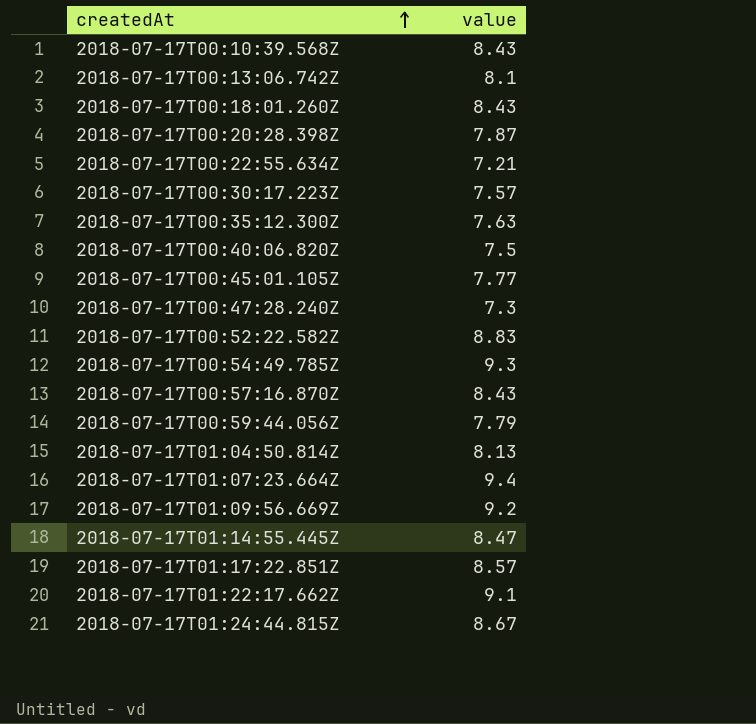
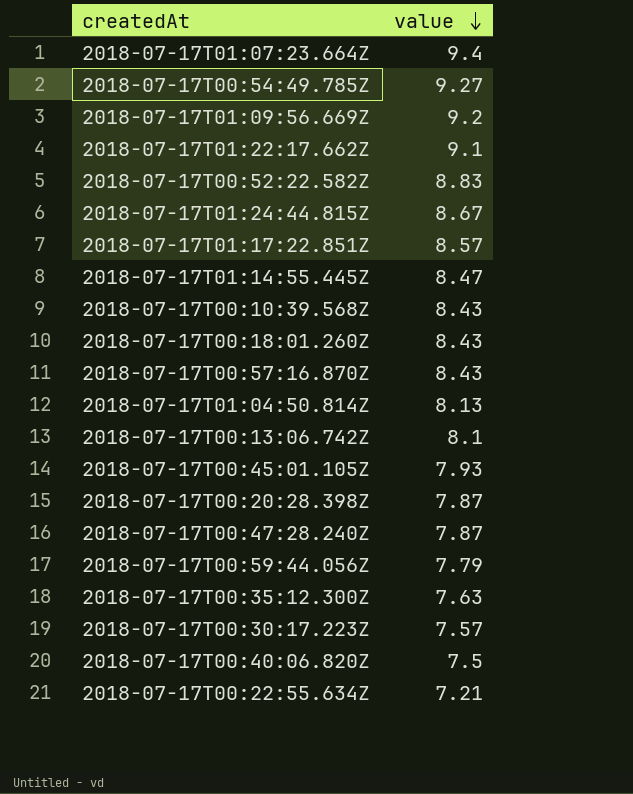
row order: createdAt ascending -> value descending
2018-07-17T00:54:49.785Z | value: 9.3 -> 9.27
2018-07-17T00:45:01.105Z | value: 7.77 -> 7.93
2018-07-17T00:47:28.240Z | value: 7.3 -> 7.87

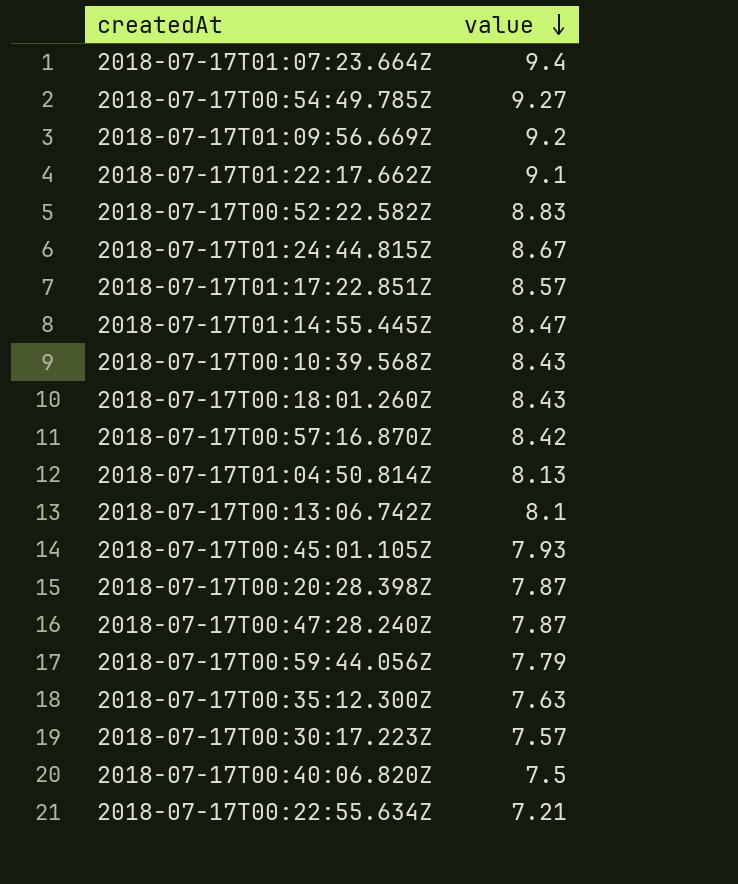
2018-07-17T00:57:16.870Z | value: 8.43 -> 8.42

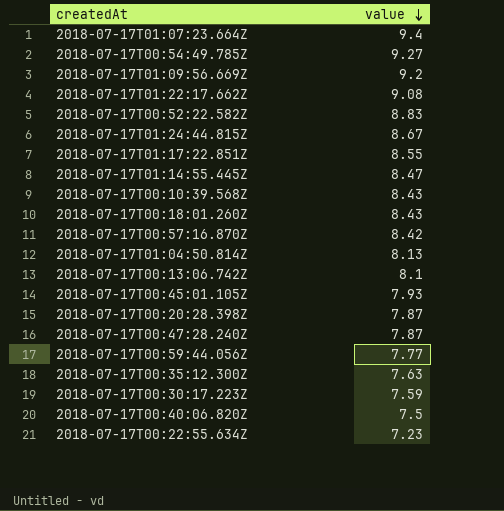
2018-07-17T01:22:17.662Z | value: 9.1 -> 9.08
2018-07-17T01:17:22.851Z | value: 8.57 -> 8.55
2018-07-17T00:59:44.056Z | value: 7.79 -> 7.77
2018-07-17T00:30:17.223Z | value: 7.57 -> 7.59
2018-07-17T00:22:55.634Z | value: 7.21 -> 7.23

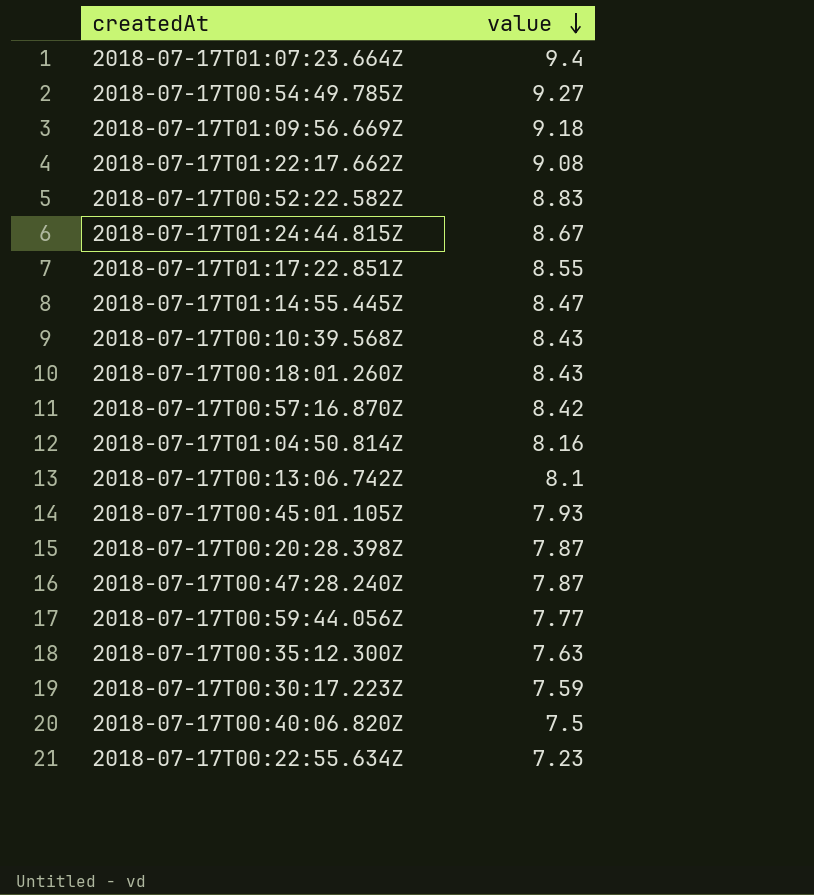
2018-07-17T01:09:56.669Z | value: 9.2 -> 9.18
2018-07-17T01:04:50.814Z | value: 8.13 -> 8.16

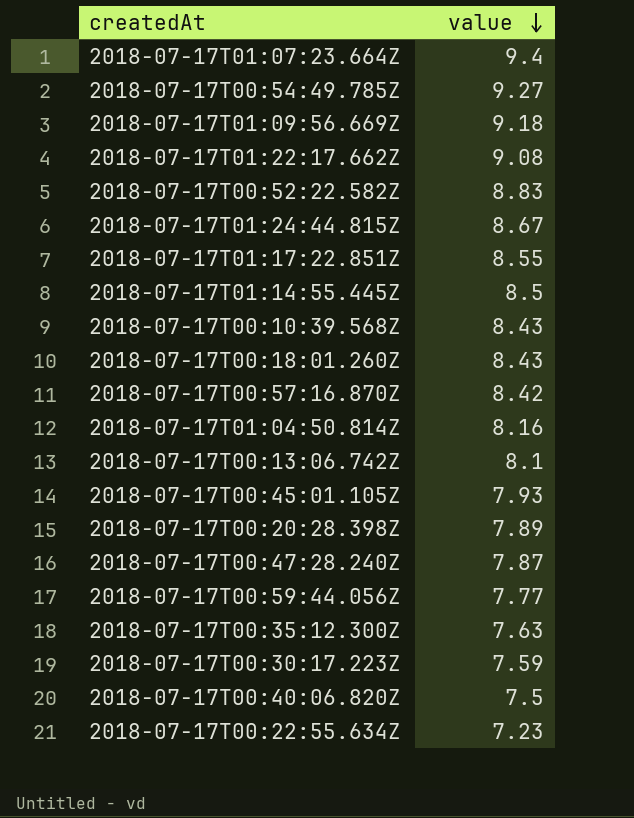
2018-07-17T01:14:55.445Z | value: 8.47 -> 8.5
2018-07-17T00:20:28.398Z | value: 7.87 -> 7.89

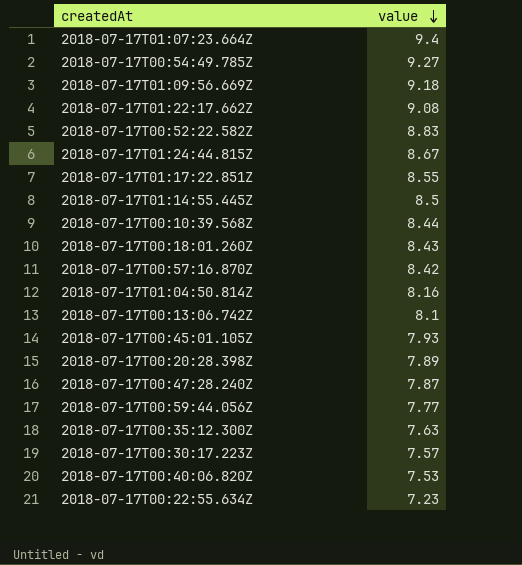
2018-07-17T00:10:39.568Z | value: 8.43 -> 8.44
2018-07-17T00:30:17.223Z | value: 7.59 -> 7.57
2018-07-17T00:40:06.820Z | value: 7.5 -> 7.53

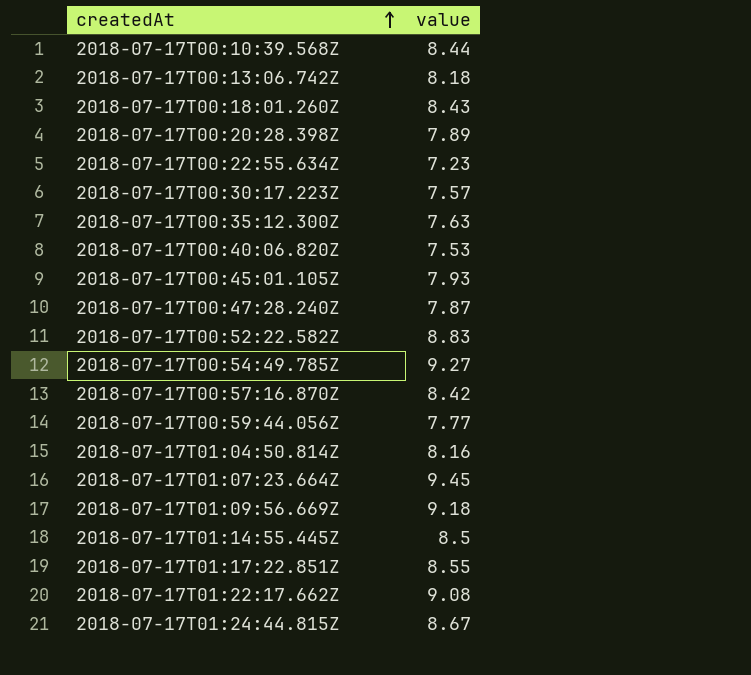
row order: value descending -> createdAt ascending
2018-07-17T00:13:06.742Z | value: 8.1 -> 8.18
2018-07-17T01:07:23.664Z | value: 9.4 -> 9.45

